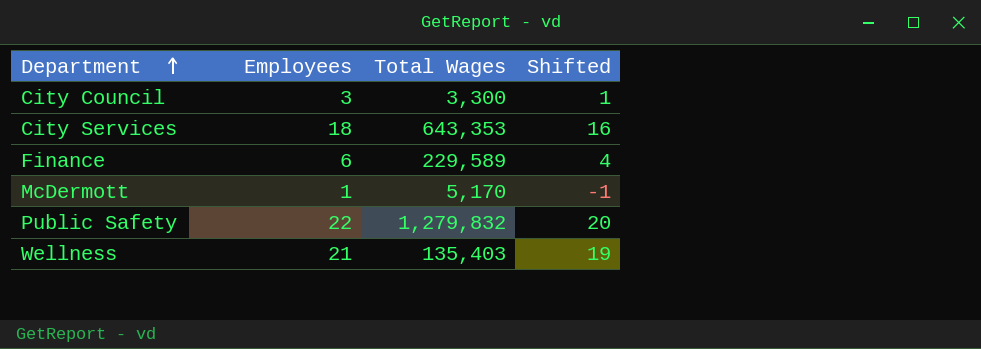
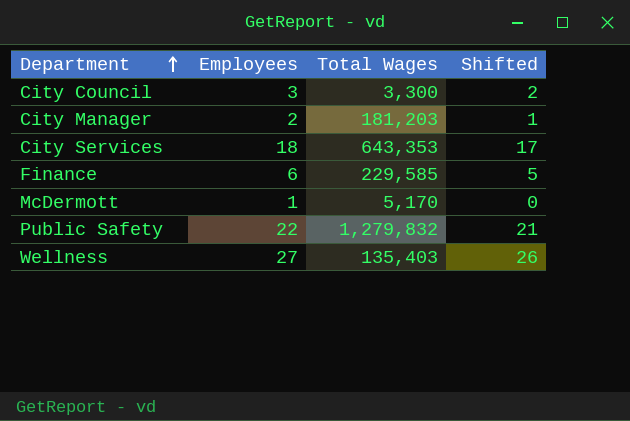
column Shifted | formula: [Employees] - 2 -> [Employees] - 1
row City Manager: none -> 2 | 181,203 | 1
Finance | Total Wages: 229,589 -> 229,585
Wellness | Employees: 21 -> 27

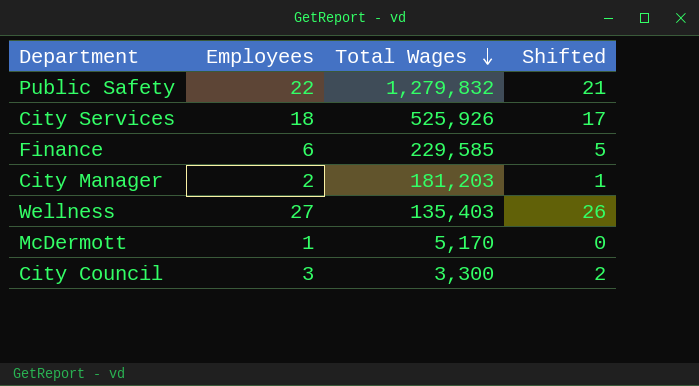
row order: Department ascending -> Total Wages descending
City Services | Total Wages: 643,353 -> 525,926

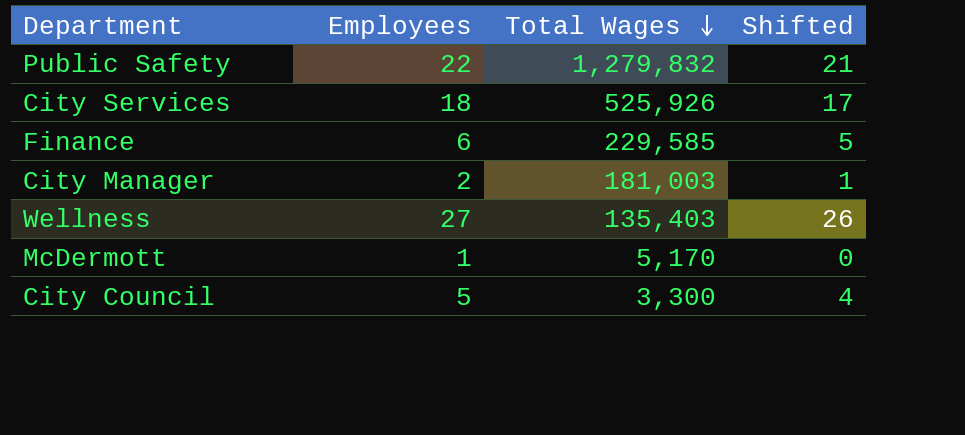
City Manager | Total Wages: 181,203 -> 181,003
City Council | Employees: 3 -> 5
City Council | Shifted: 2 -> 4

